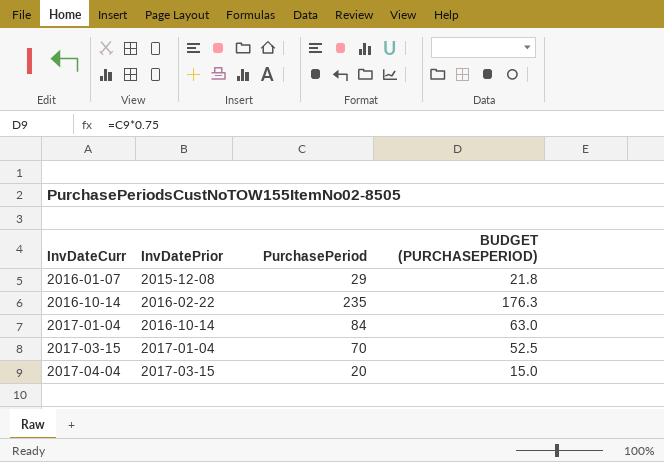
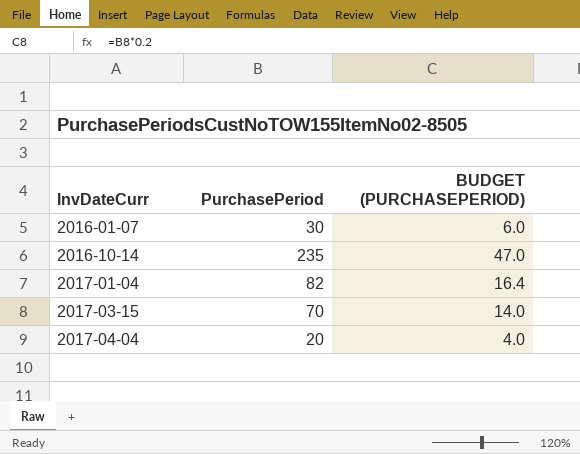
column InvDatePrior | position: 2 -> none
column BUDGET (PURCHASEPERIOD) | formula: [PurchasePeriod] * 0.75 -> [PurchasePeriod] * 0.2
2016-01-07 | PurchasePeriod: 29 -> 30
2017-01-04 | PurchasePeriod: 84 -> 82

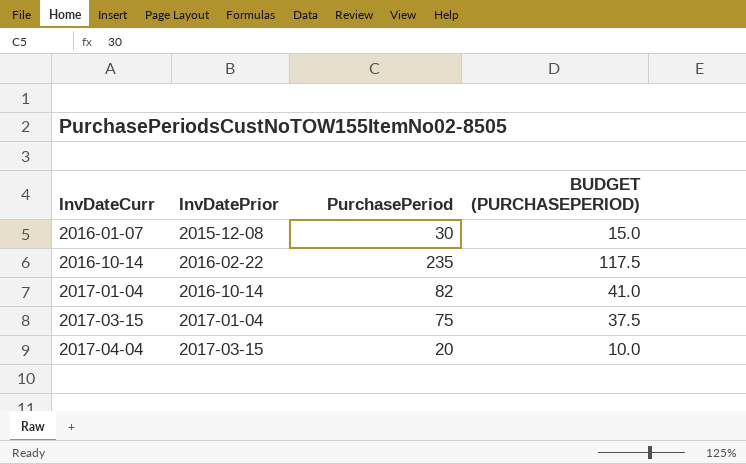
column InvDatePrior | position: none -> 2
column BUDGET (PURCHASEPERIOD) | formula: [PurchasePeriod] * 0.2 -> [PurchasePeriod] * 0.5
2017-03-15 | PurchasePeriod: 70 -> 75

